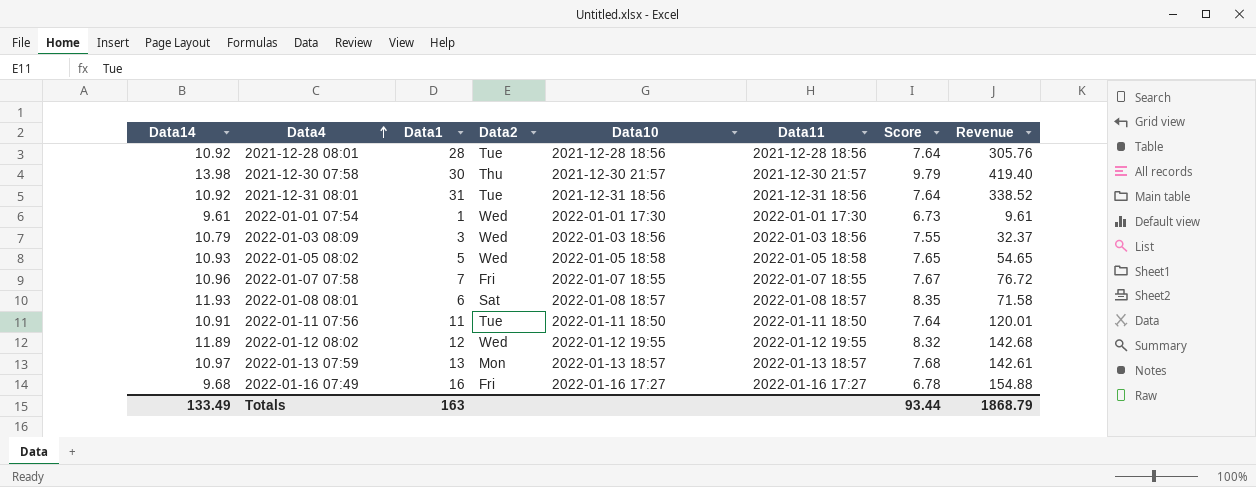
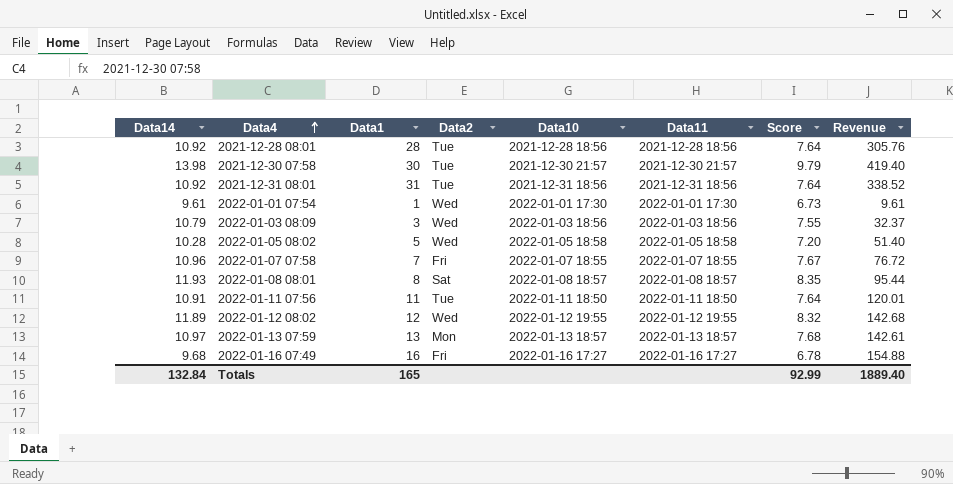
2021-12-30 07:58 | Data2: Thu -> Tue
2022-01-05 08:02 | Data14: 10.93 -> 10.28
2022-01-05 08:02 | Score: 7.65 -> 7.20
2022-01-05 08:02 | Revenue: 54.65 -> 51.40
2022-01-08 08:01 | Data1: 6 -> 8
2022-01-08 08:01 | Revenue: 71.58 -> 95.44
Totals | Data14: 133.49 -> 132.84
Totals | Data1: 163 -> 165
Totals | Score: 93.44 -> 92.99
Totals | Revenue: 1868.79 -> 1889.40

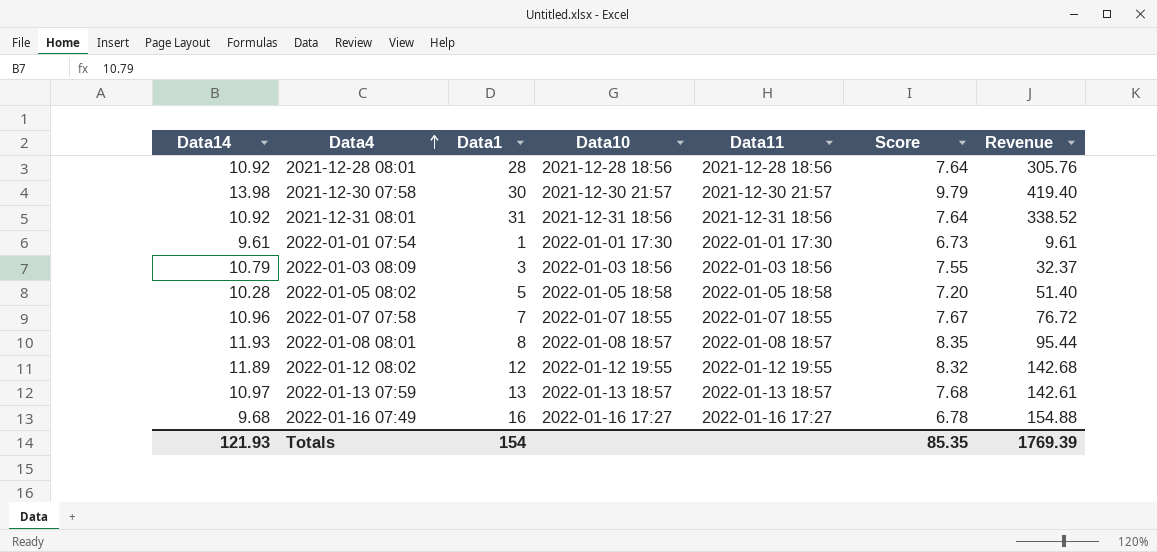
column Data2 | position: 4 -> none
row 2022-01-11 07:56: 10.91 | 11 | Tue | 2022-01-11 18:50 | 2022-01-11 18:50 | 7.64 | 120.01 -> none
Totals | Data14: 132.84 -> 121.93
Totals | Data1: 165 -> 154
Totals | Score: 92.99 -> 85.35
Totals | Revenue: 1889.40 -> 1769.39

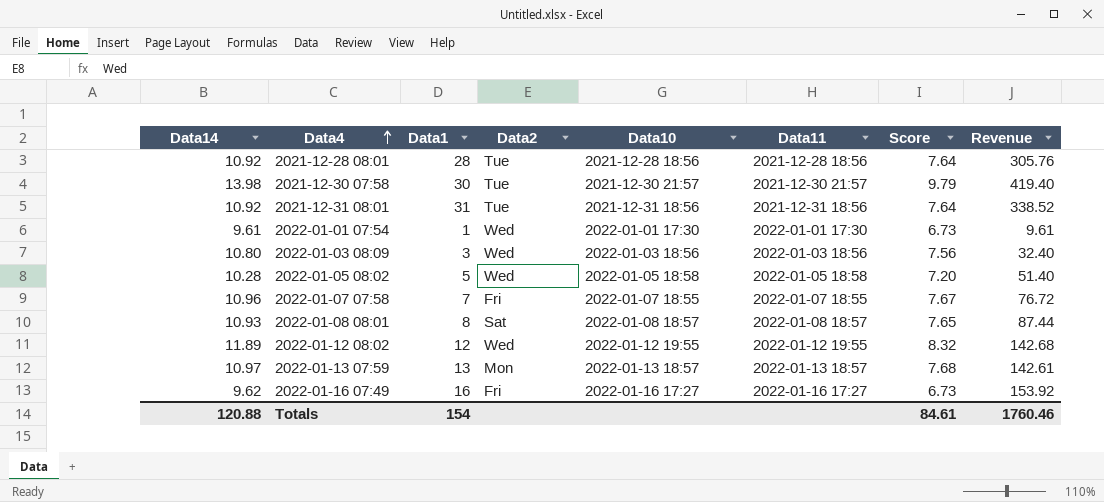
column Data2 | position: none -> 4
2022-01-03 08:09 | Data14: 10.79 -> 10.80
2022-01-03 08:09 | Score: 7.55 -> 7.56
2022-01-03 08:09 | Revenue: 32.37 -> 32.40
2022-01-08 08:01 | Data14: 11.93 -> 10.93
2022-01-08 08:01 | Score: 8.35 -> 7.65
2022-01-08 08:01 | Revenue: 95.44 -> 87.44
2022-01-16 07:49 | Data14: 9.68 -> 9.62
2022-01-16 07:49 | Score: 6.78 -> 6.73
2022-01-16 07:49 | Revenue: 154.88 -> 153.92
Totals | Data14: 121.93 -> 120.88
Totals | Score: 85.35 -> 84.61
Totals | Revenue: 1769.39 -> 1760.46

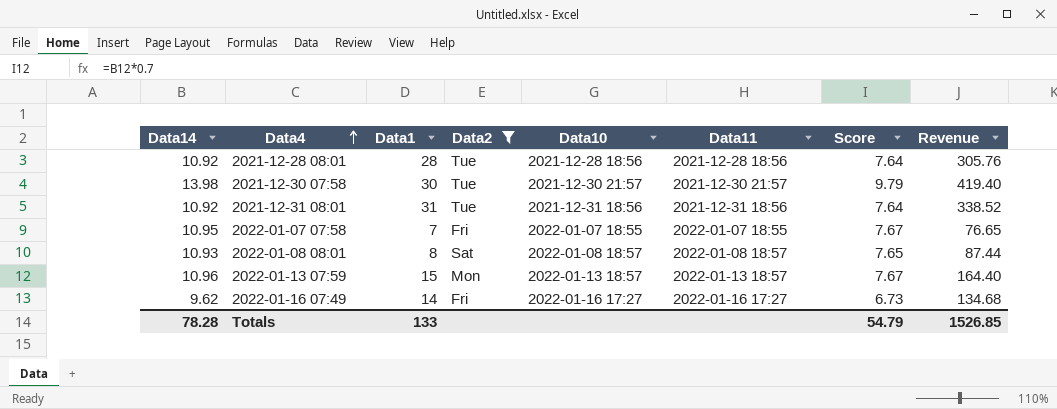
filter: none -> Data2 != Wed
2022-01-07 07:58 | Data14: 10.96 -> 10.95
2022-01-07 07:58 | Revenue: 76.72 -> 76.65
2022-01-13 07:59 | Data14: 10.97 -> 10.96
2022-01-13 07:59 | Data1: 13 -> 15
2022-01-13 07:59 | Score: 7.68 -> 7.67
2022-01-13 07:59 | Revenue: 142.61 -> 164.40
2022-01-16 07:49 | Data1: 16 -> 14
2022-01-16 07:49 | Revenue: 153.92 -> 134.68
Totals | Data14: 120.88 -> 78.28
Totals | Data1: 154 -> 133
Totals | Score: 84.61 -> 54.79
Totals | Revenue: 1760.46 -> 1526.85

